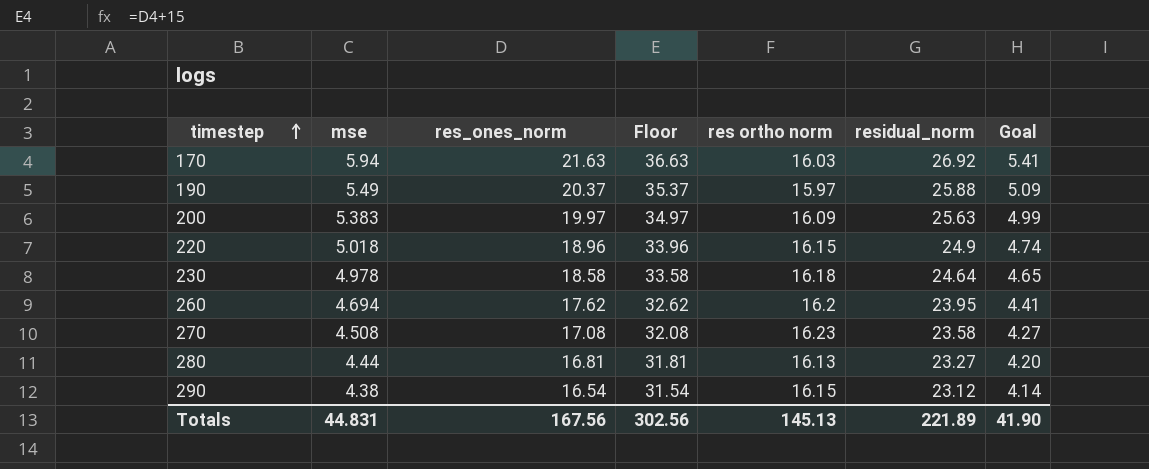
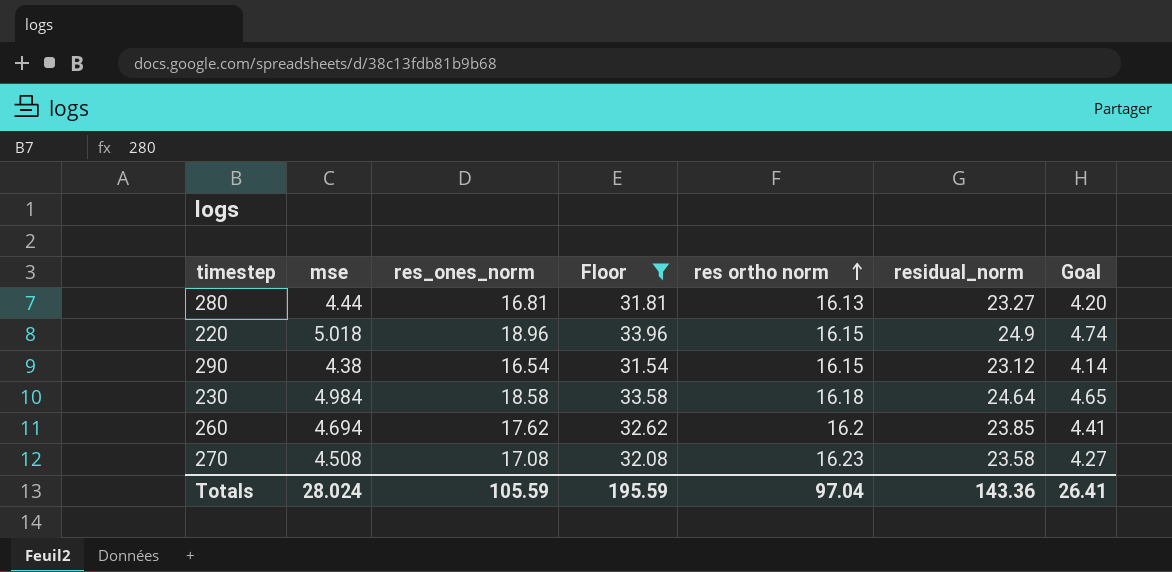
filter: none -> Floor <= 33.96
row order: timestep ascending -> res ortho norm ascending
230 | mse: 4.978 -> 4.984
260 | residual_norm: 23.95 -> 23.85
Totals | mse: 44.831 -> 28.024
Totals | res_ones_norm: 167.56 -> 105.59
Totals | Floor: 302.56 -> 195.59
Totals | res ortho norm: 145.13 -> 97.04
Totals | residual_norm: 221.89 -> 143.36
Totals | Goal: 41.90 -> 26.41

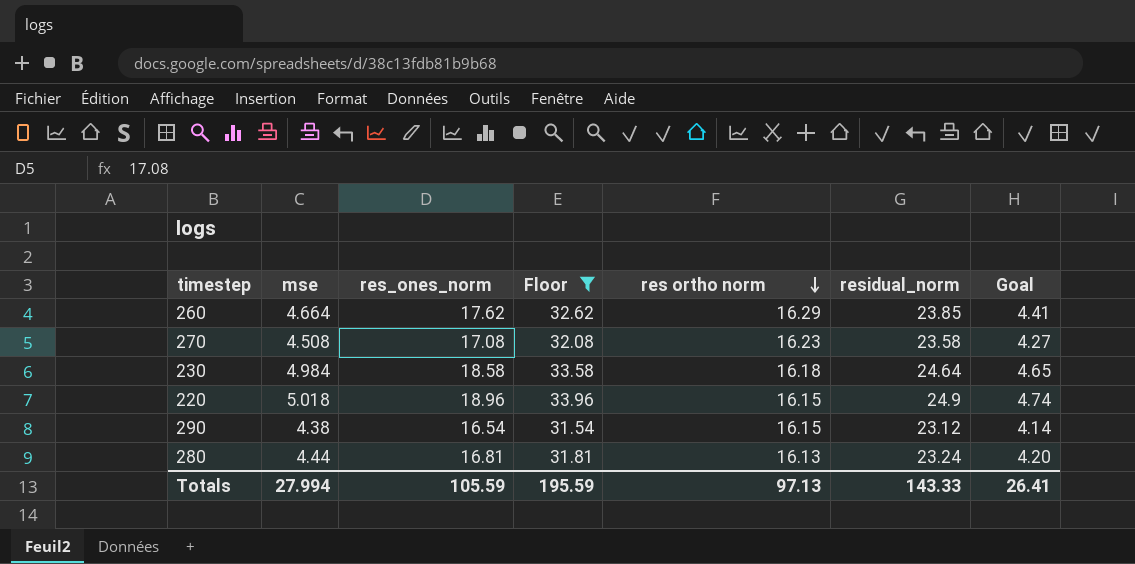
row order: res ortho norm ascending -> res ortho norm descending
260 | mse: 4.694 -> 4.664
260 | res ortho norm: 16.2 -> 16.29
280 | residual_norm: 23.27 -> 23.24
Totals | mse: 28.024 -> 27.994
Totals | res ortho norm: 97.04 -> 97.13
Totals | residual_norm: 143.36 -> 143.33

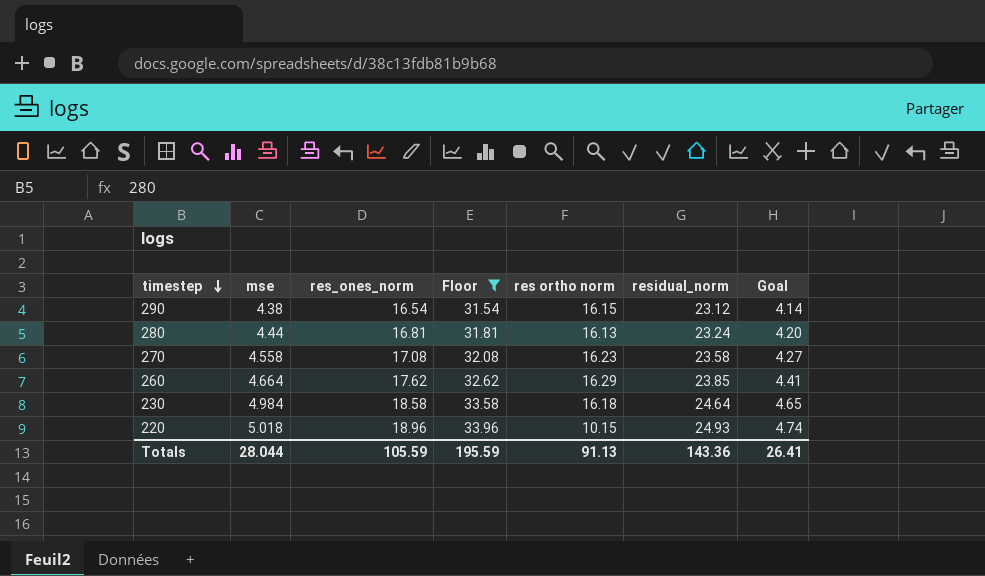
row order: res ortho norm descending -> timestep descending
270 | mse: 4.508 -> 4.558
220 | res ortho norm: 16.15 -> 10.15
220 | residual_norm: 24.9 -> 24.93
Totals | mse: 27.994 -> 28.044
Totals | res ortho norm: 97.13 -> 91.13
Totals | residual_norm: 143.33 -> 143.36

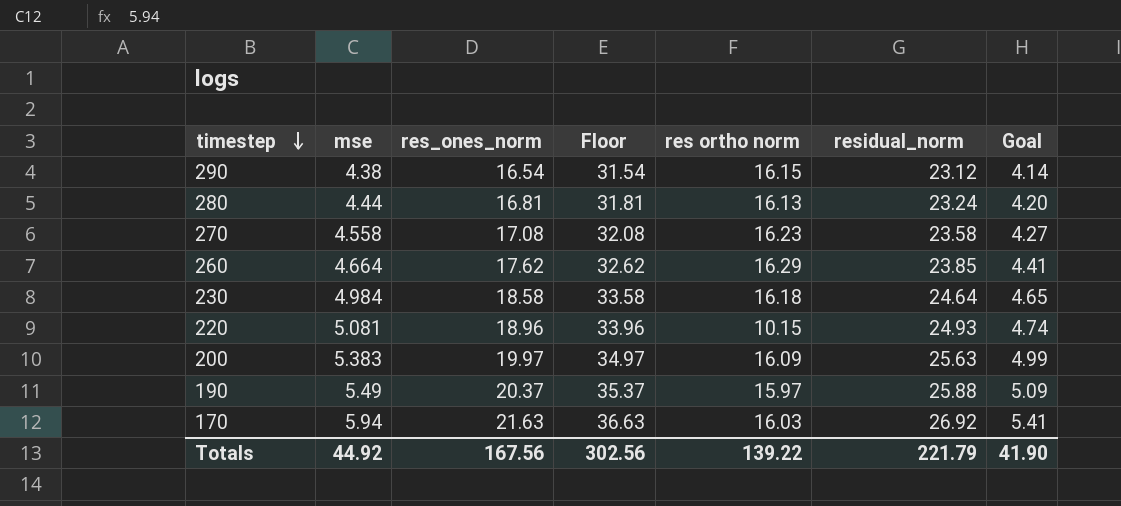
filter: Floor <= 33.96 -> none
220 | mse: 5.018 -> 5.081
Totals | mse: 28.044 -> 44.92
Totals | res_ones_norm: 105.59 -> 167.56
Totals | Floor: 195.59 -> 302.56
Totals | res ortho norm: 91.13 -> 139.22
Totals | residual_norm: 143.36 -> 221.79
Totals | Goal: 26.41 -> 41.90

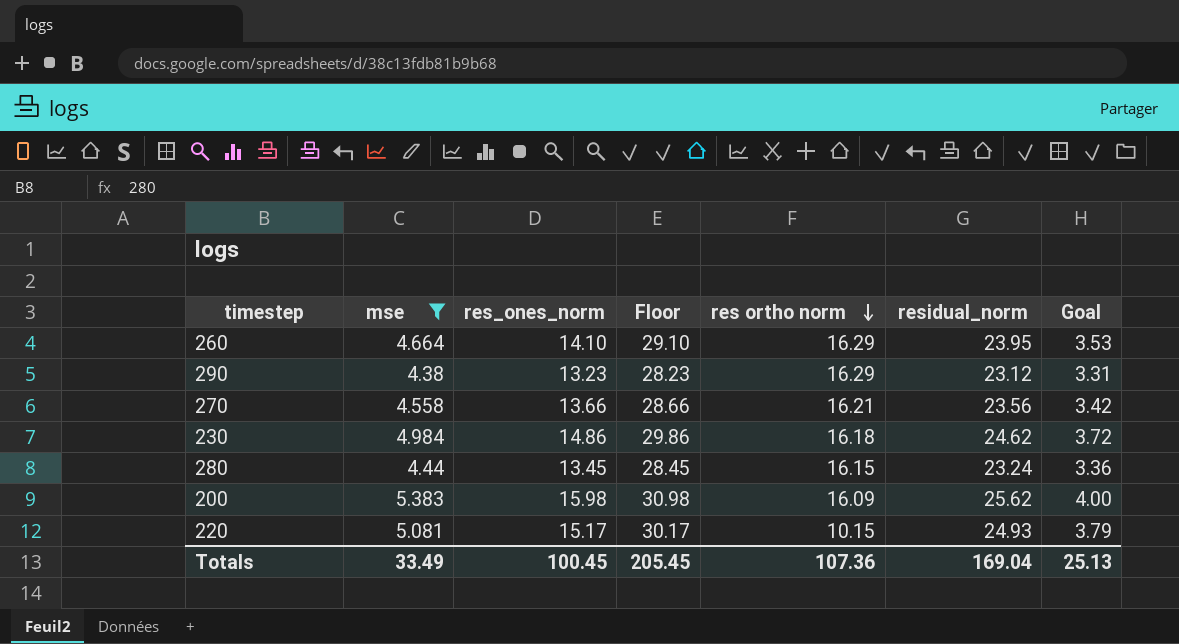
filter: none -> mse <= 5.383
row order: timestep descending -> res ortho norm descending
260 | res_ones_norm: 17.62 -> 14.10
260 | Floor: 32.62 -> 29.10
260 | residual_norm: 23.85 -> 23.95
260 | Goal: 4.41 -> 3.53
290 | res_ones_norm: 16.54 -> 13.23
290 | Floor: 31.54 -> 28.23
290 | res ortho norm: 16.15 -> 16.29
290 | Goal: 4.14 -> 3.31
270 | res_ones_norm: 17.08 -> 13.66
270 | Floor: 32.08 -> 28.66
270 | res ortho norm: 16.23 -> 16.21
270 | residual_norm: 23.58 -> 23.56
270 | Goal: 4.27 -> 3.42
230 | res_ones_norm: 18.58 -> 14.86
230 | Floor: 33.58 -> 29.86
230 | residual_norm: 24.64 -> 24.62
230 | Goal: 4.65 -> 3.72
280 | res_ones_norm: 16.81 -> 13.45
280 | Floor: 31.81 -> 28.45
280 | res ortho norm: 16.13 -> 16.15
280 | Goal: 4.20 -> 3.36
200 | res_ones_norm: 19.97 -> 15.98
200 | Floor: 34.97 -> 30.98
200 | residual_norm: 25.63 -> 25.62
200 | Goal: 4.99 -> 4.00
220 | res_ones_norm: 18.96 -> 15.17
220 | Floor: 33.96 -> 30.17
220 | Goal: 4.74 -> 3.79
Totals | mse: 44.92 -> 33.49
Totals | res_ones_norm: 167.56 -> 100.45
Totals | Floor: 302.56 -> 205.45
Totals | res ortho norm: 139.22 -> 107.36
Totals | residual_norm: 221.79 -> 169.04
Totals | Goal: 41.90 -> 25.13

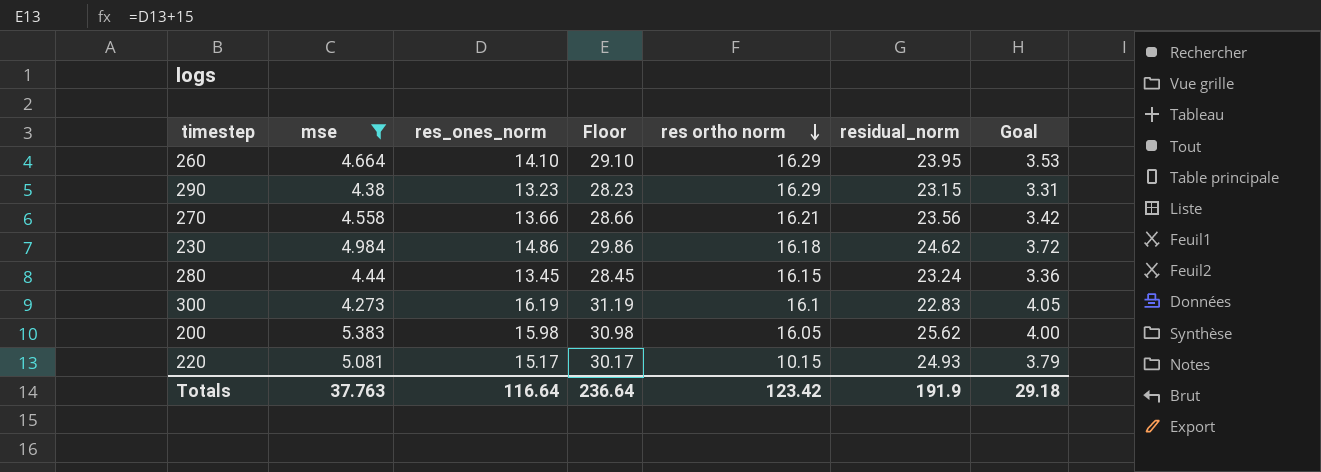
290 | residual_norm: 23.12 -> 23.15
row 300: none -> 4.273 | 16.19 | 31.19 | 16.1 | 22.83 | 4.05
200 | res ortho norm: 16.09 -> 16.05
Totals | mse: 33.49 -> 37.763
Totals | res_ones_norm: 100.45 -> 116.64
Totals | Floor: 205.45 -> 236.64
Totals | res ortho norm: 107.36 -> 123.42
Totals | residual_norm: 169.04 -> 191.9
Totals | Goal: 25.13 -> 29.18

